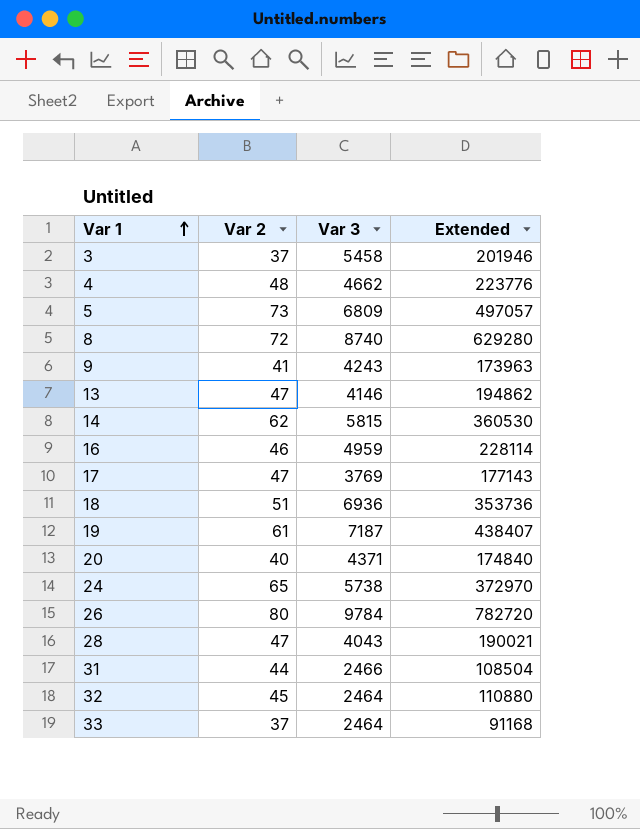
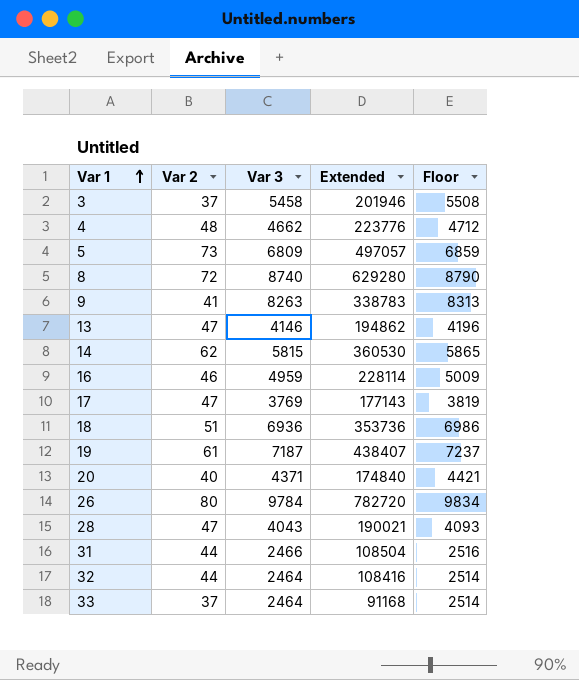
column Floor | formula: none -> [Var 3] + 50
row 24: 65 | 5738 | 372970 -> none
9 | Var 3: 4243 -> 8263
9 | Extended: 173963 -> 338783
32 | Var 2: 45 -> 44
32 | Extended: 110880 -> 108416

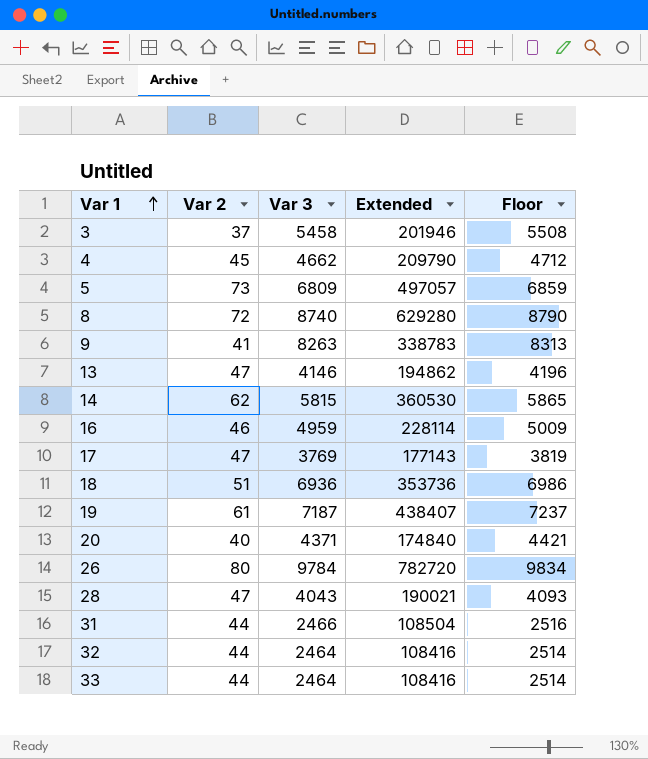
4 | Var 2: 48 -> 45
4 | Extended: 223776 -> 209790
33 | Var 2: 37 -> 44
33 | Extended: 91168 -> 108416

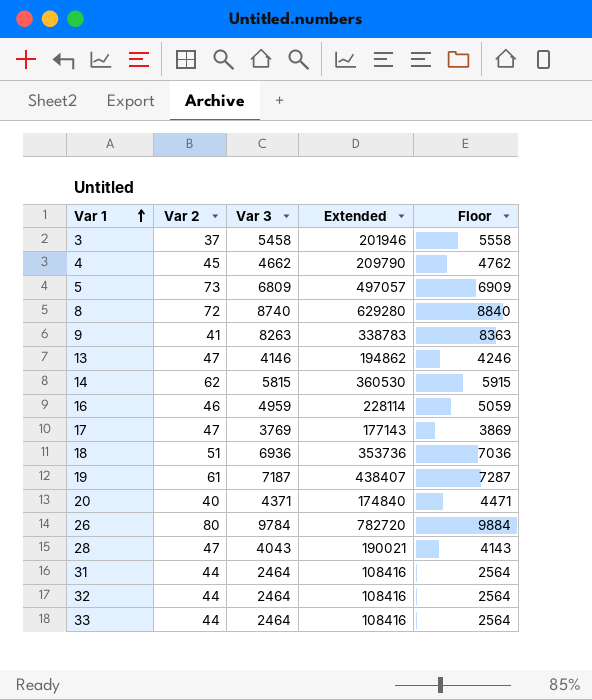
column Floor | formula: [Var 3] + 50 -> [Var 3] + 100
31 | Var 3: 2466 -> 2464
31 | Extended: 108504 -> 108416

